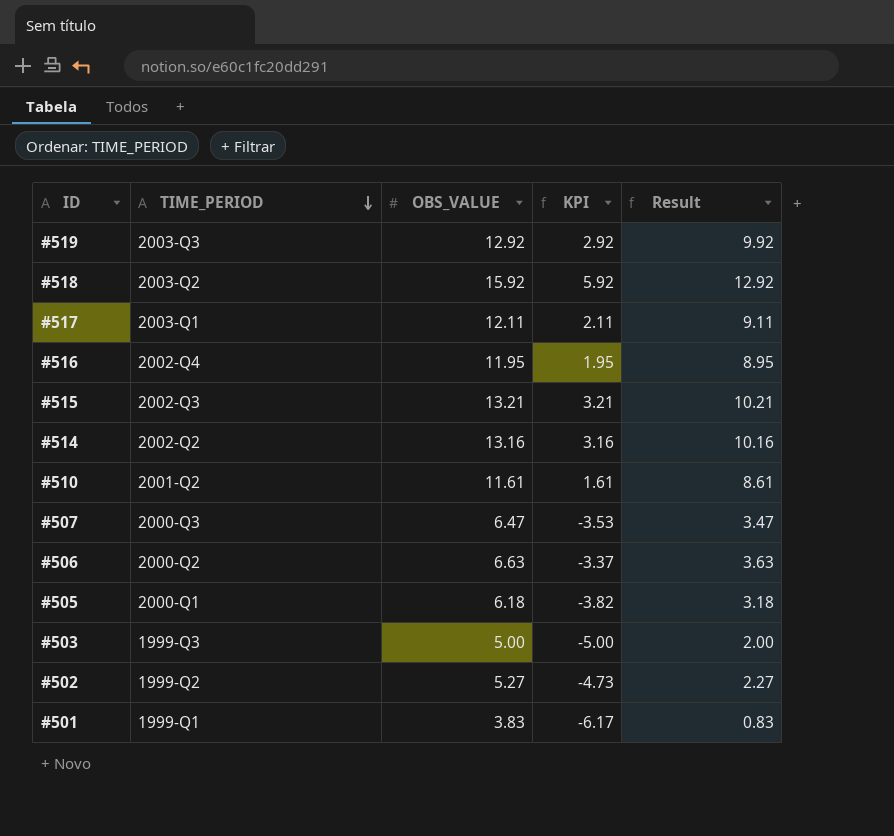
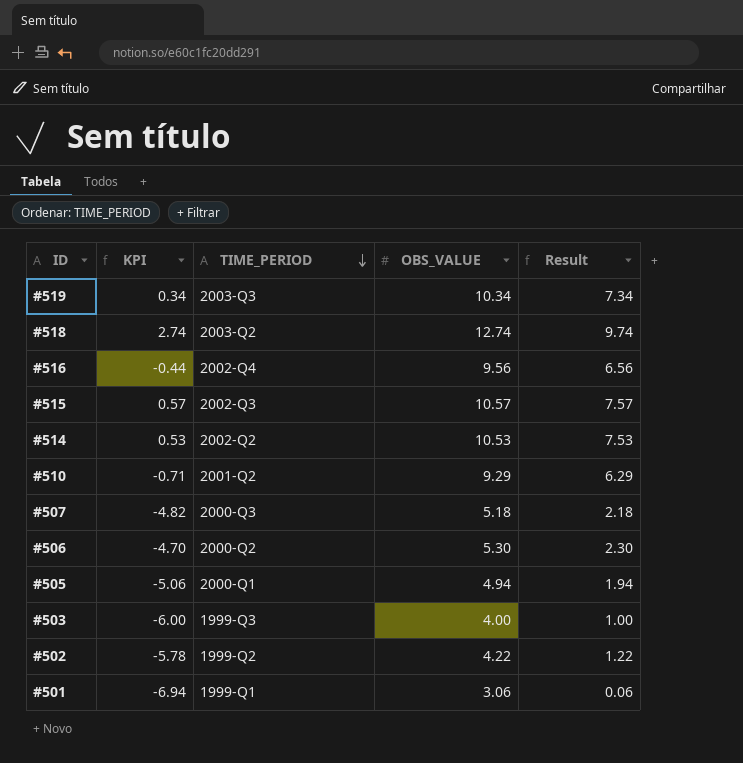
column KPI | position: 4 -> 2
row #517: 2003-Q1 | 12.11 | 2.11 | 9.11 -> none
#519 | KPI: 2.92 -> 0.34
#519 | OBS_VALUE: 12.92 -> 10.34
#519 | Result: 9.92 -> 7.34
#518 | KPI: 5.92 -> 2.74
#518 | OBS_VALUE: 15.92 -> 12.74
#518 | Result: 12.92 -> 9.74
#516 | KPI: 1.95 -> -0.44
#516 | OBS_VALUE: 11.95 -> 9.56
#516 | Result: 8.95 -> 6.56
#515 | KPI: 3.21 -> 0.57
#515 | OBS_VALUE: 13.21 -> 10.57
#515 | Result: 10.21 -> 7.57
#514 | KPI: 3.16 -> 0.53
#514 | OBS_VALUE: 13.16 -> 10.53
#514 | Result: 10.16 -> 7.53
#510 | KPI: 1.61 -> -0.71
#510 | OBS_VALUE: 11.61 -> 9.29
#510 | Result: 8.61 -> 6.29
#507 | KPI: -3.53 -> -4.82
#507 | OBS_VALUE: 6.47 -> 5.18
#507 | Result: 3.47 -> 2.18
#506 | KPI: -3.37 -> -4.70
#506 | OBS_VALUE: 6.63 -> 5.30
#506 | Result: 3.63 -> 2.30
#505 | KPI: -3.82 -> -5.06
#505 | OBS_VALUE: 6.18 -> 4.94
#505 | Result: 3.18 -> 1.94
#503 | KPI: -5.00 -> -6.00
#503 | OBS_VALUE: 5.00 -> 4.00
#503 | Result: 2.00 -> 1.00
#502 | KPI: -4.73 -> -5.78
#502 | OBS_VALUE: 5.27 -> 4.22
#502 | Result: 2.27 -> 1.22
#501 | KPI: -6.17 -> -6.94
#501 | OBS_VALUE: 3.83 -> 3.06
#501 | Result: 0.83 -> 0.06

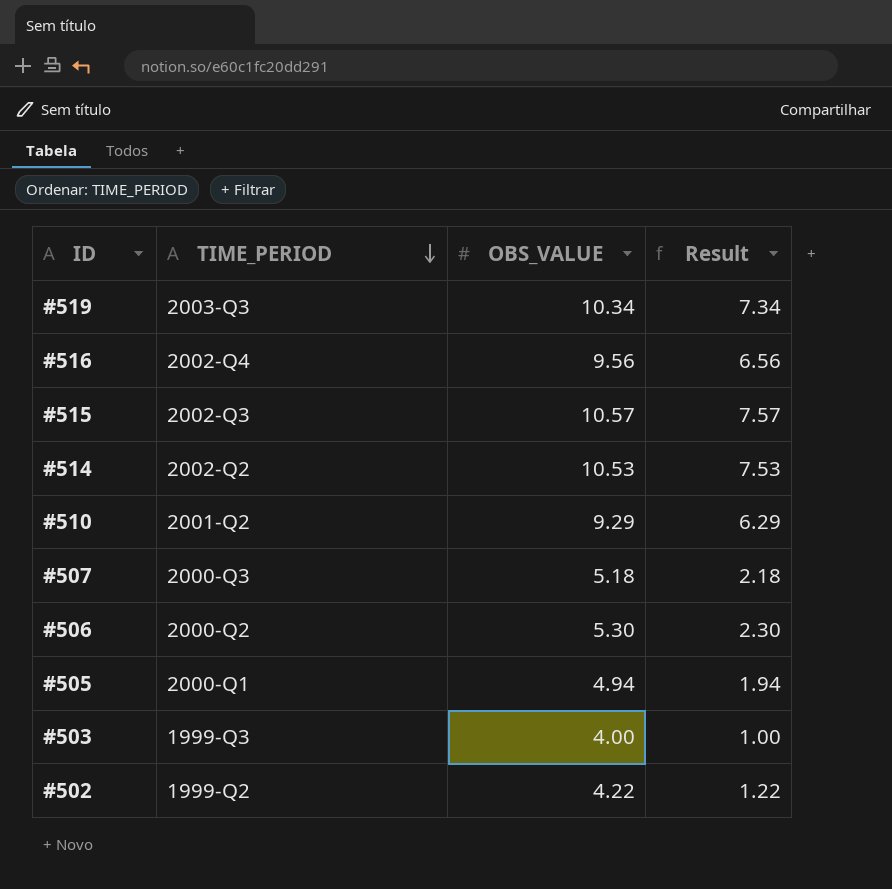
column KPI | formula: [OBS_VALUE] - 10 -> none
row #518: 2.74 | 2003-Q2 | 12.74 | 9.74 -> none
row #501: -6.94 | 1999-Q1 | 3.06 | 0.06 -> none

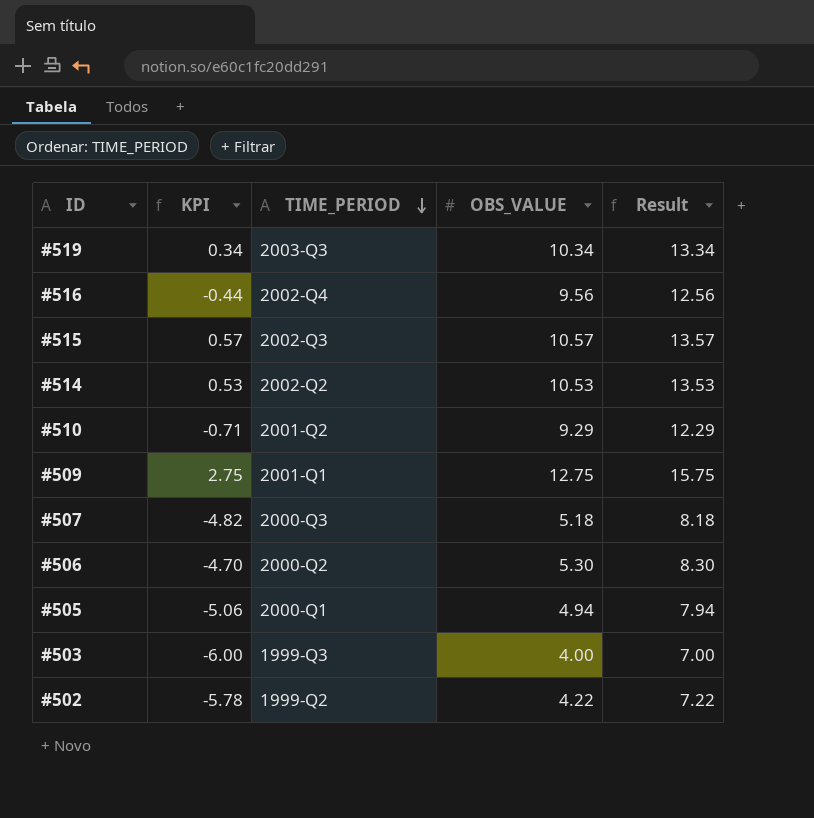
column KPI | formula: none -> [OBS_VALUE] - 10
column Result | formula: [OBS_VALUE] - 3 -> [OBS_VALUE] + 3
row #509: none -> 2.75 | 2001-Q1 | 12.75 | 15.75

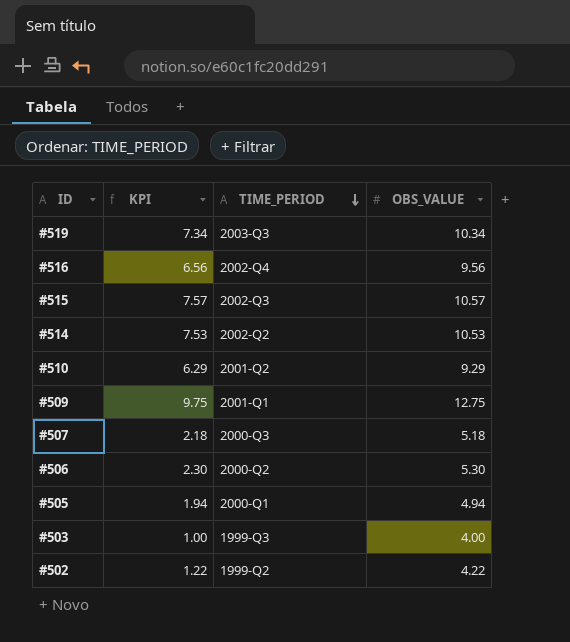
column Result | formula: [OBS_VALUE] + 3 -> none
column KPI | formula: [OBS_VALUE] - 10 -> [OBS_VALUE] - 3

